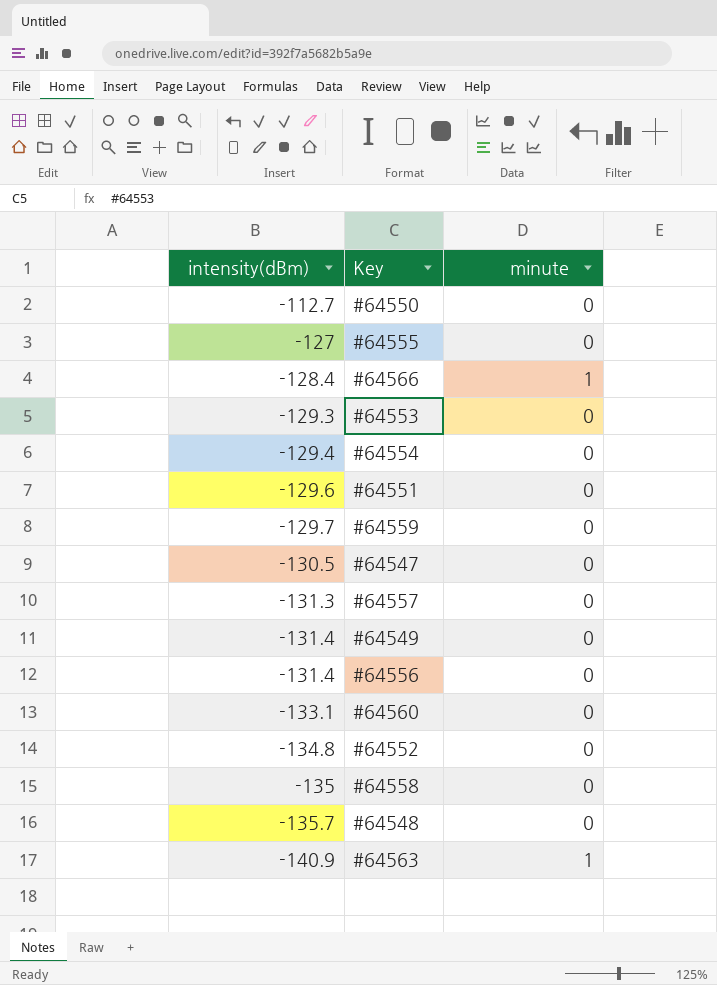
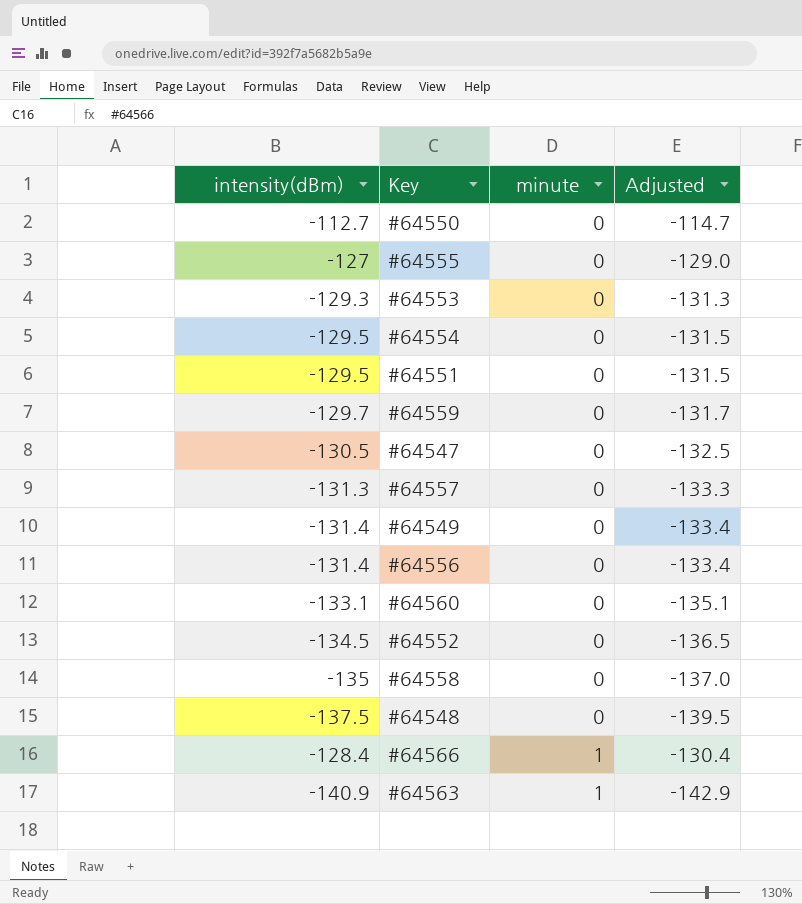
row order: intensity(dBm) descending -> minute ascending
column Adjusted | formula: none -> [intensity(dBm)] - 2
#64554 | intensity(dBm): -129.4 -> -129.5
#64551 | intensity(dBm): -129.6 -> -129.5
#64552 | intensity(dBm): -134.8 -> -134.5
#64548 | intensity(dBm): -135.7 -> -137.5

